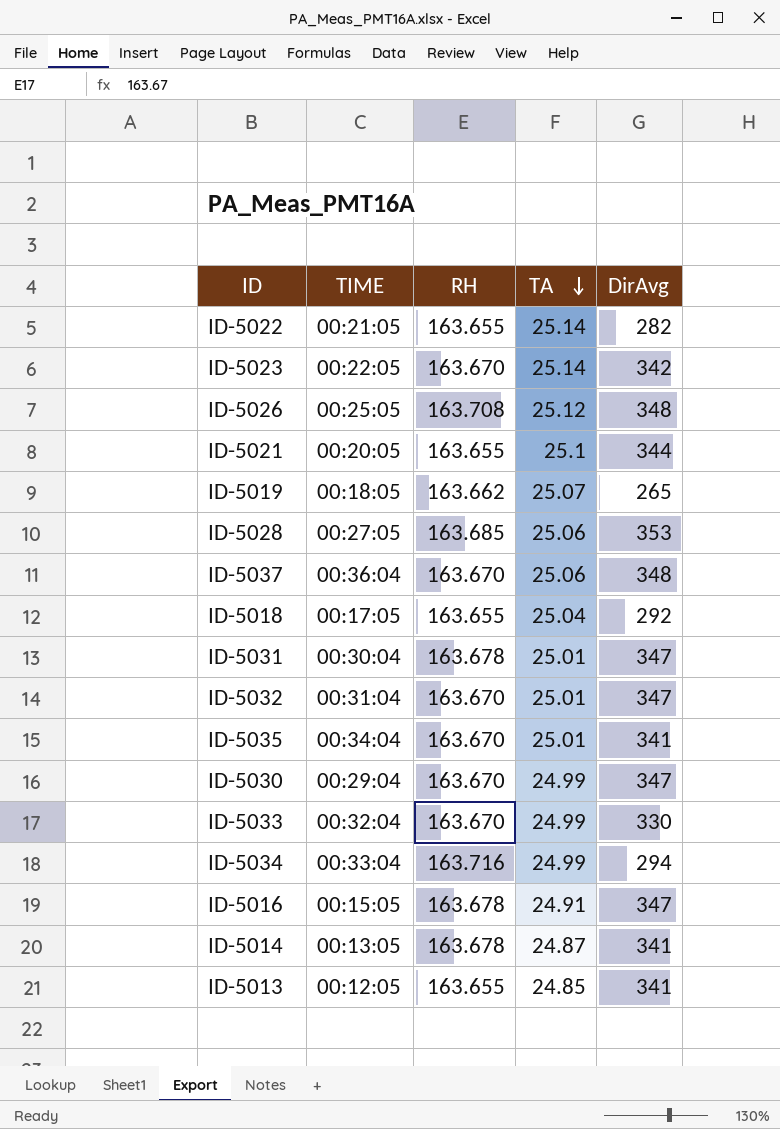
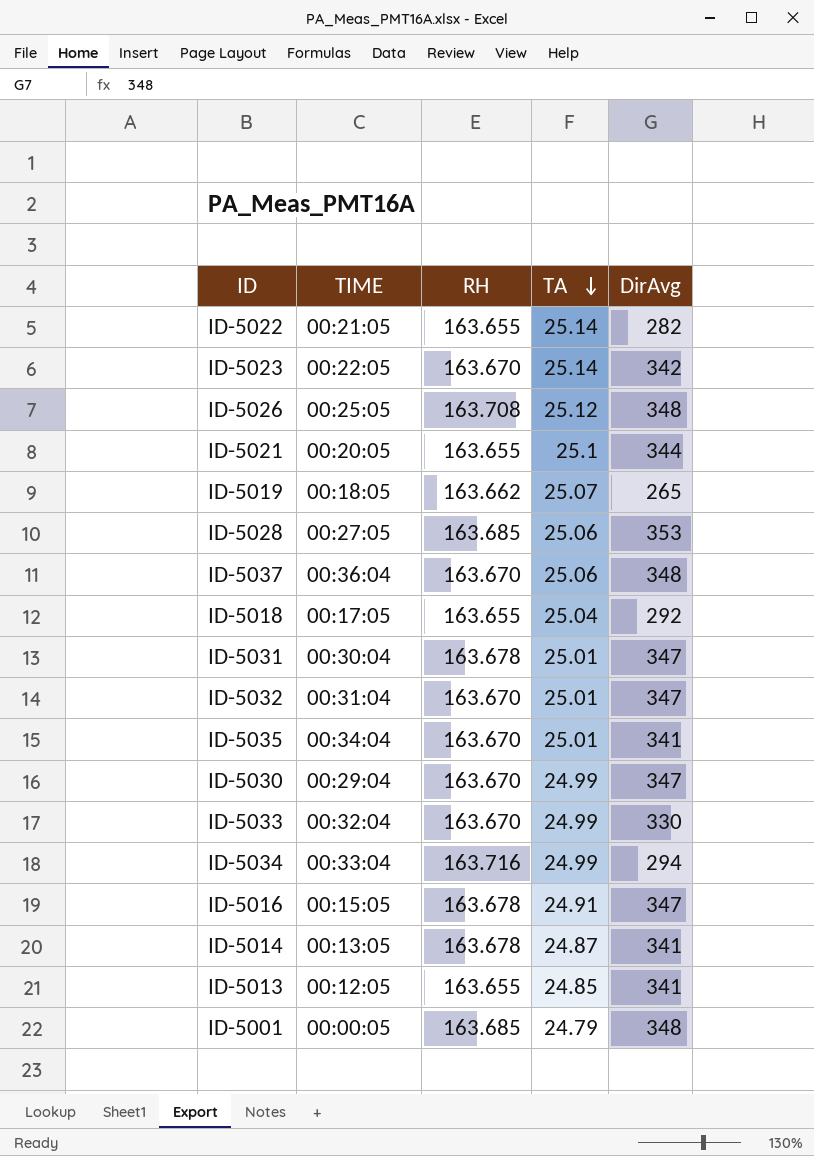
row ID-5001: none -> 00:00:05 | 163.685 | 24.79 | 348

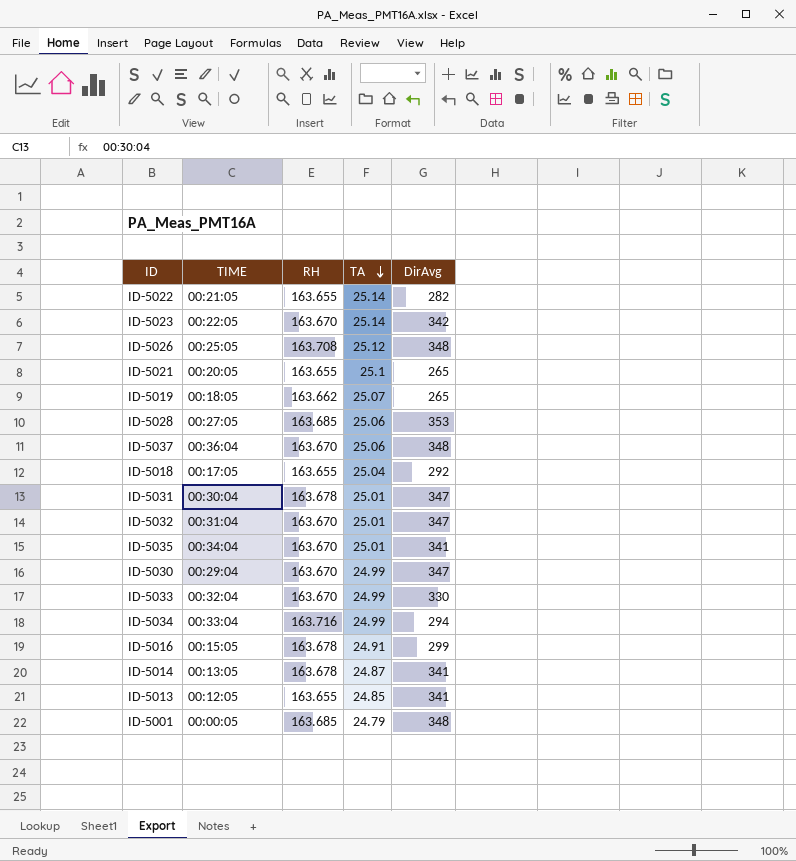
ID-5021 | DirAvg: 344 -> 265
ID-5016 | DirAvg: 347 -> 299

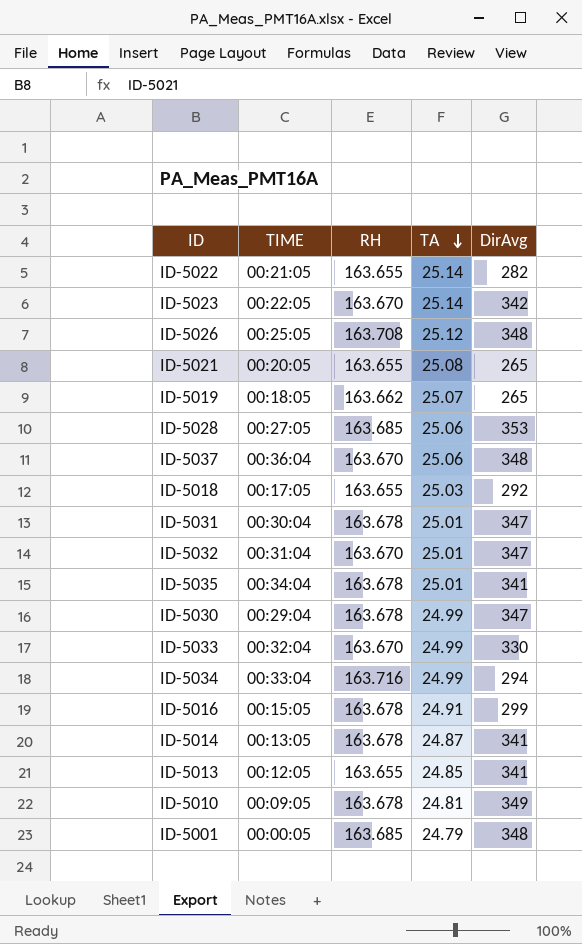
ID-5021 | TA: 25.1 -> 25.08
ID-5018 | TA: 25.04 -> 25.03
ID-5035 | RH: 163.670 -> 163.678
ID-5030 | RH: 163.670 -> 163.678
row ID-5010: none -> 00:09:05 | 163.678 | 24.81 | 349

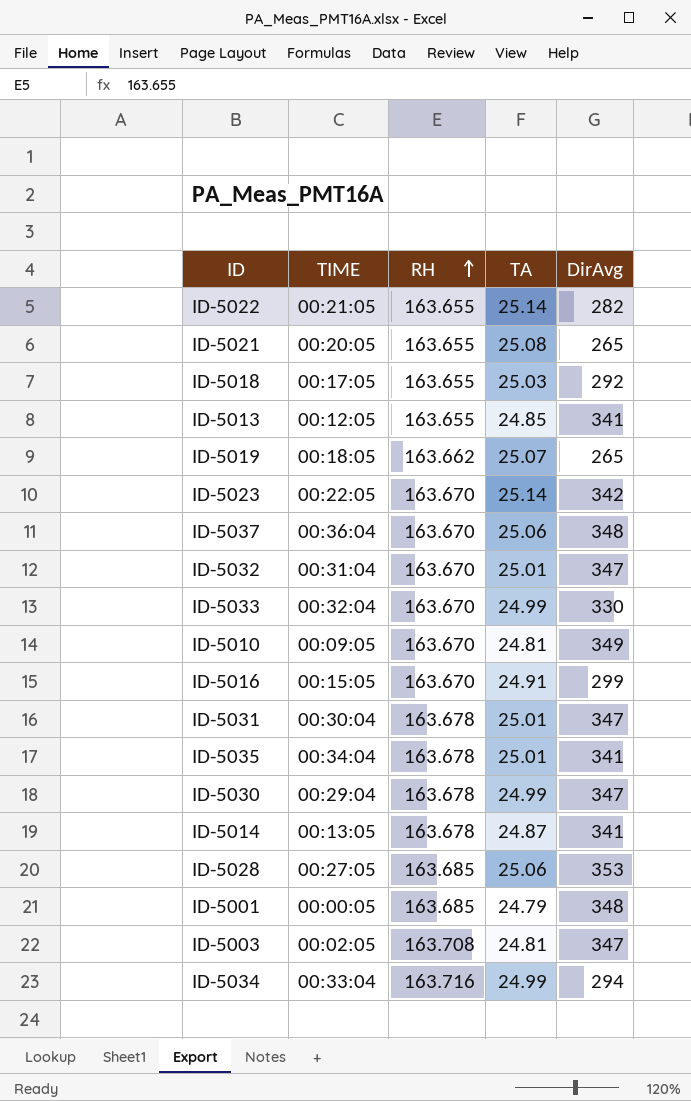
row order: TA descending -> RH ascending
row ID-5026: 00:25:05 | 163.708 | 25.12 | 348 -> none
ID-5010 | RH: 163.678 -> 163.670
ID-5016 | RH: 163.678 -> 163.670
row ID-5003: none -> 00:02:05 | 163.708 | 24.81 | 347

